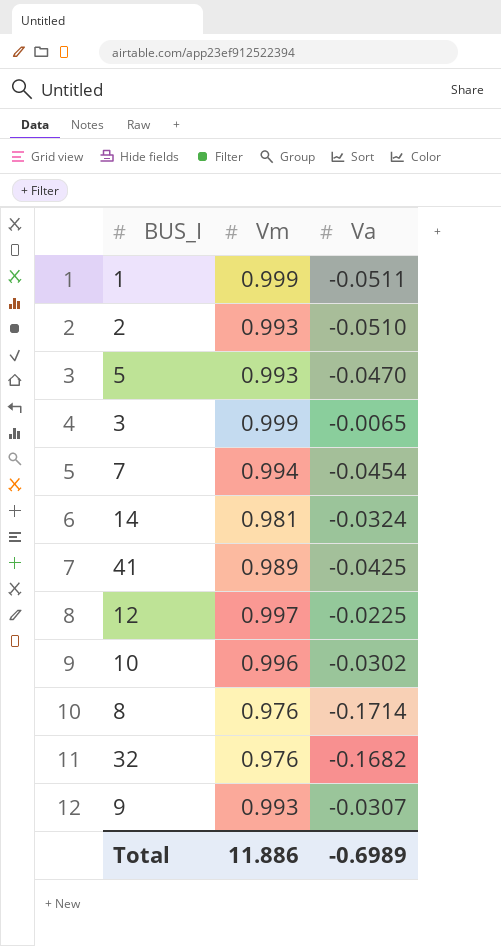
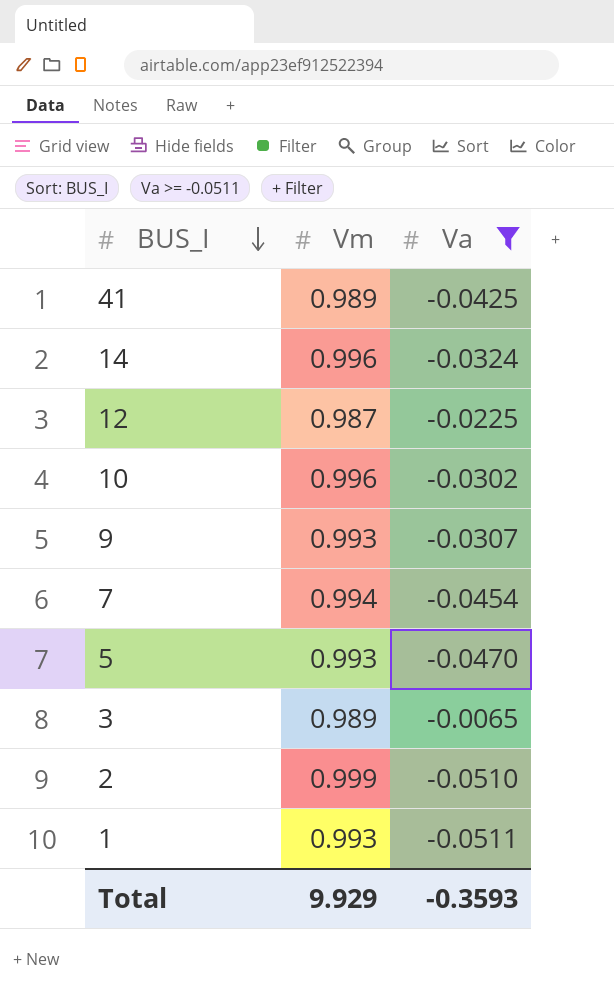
filter: none -> Va >= -0.0511
row order: none -> BUS_I descending
14 | Vm: 0.981 -> 0.996
12 | Vm: 0.997 -> 0.987
3 | Vm: 0.999 -> 0.989
2 | Vm: 0.993 -> 0.999
1 | Vm: 0.999 -> 0.993
Total | Vm: 11.886 -> 9.929
Total | Va: -0.6989 -> -0.3593

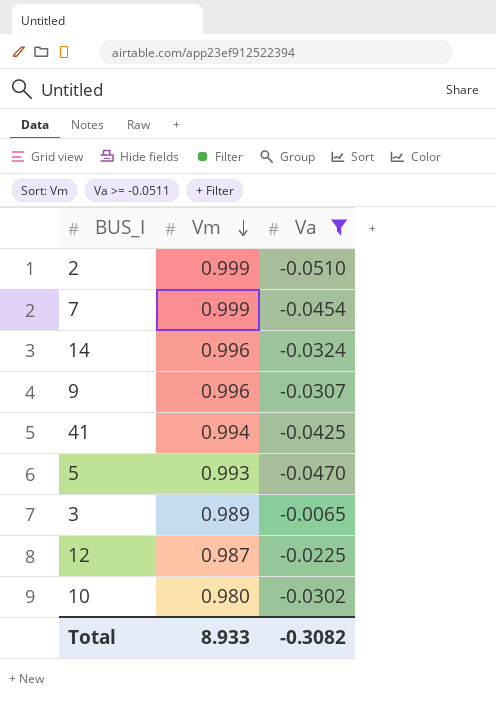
row order: BUS_I descending -> Vm descending
row 1: 0.993 | -0.0511 -> none
7 | Vm: 0.994 -> 0.999
9 | Vm: 0.993 -> 0.996
41 | Vm: 0.989 -> 0.994
10 | Vm: 0.996 -> 0.980
Total | Vm: 9.929 -> 8.933
Total | Va: -0.3593 -> -0.3082

